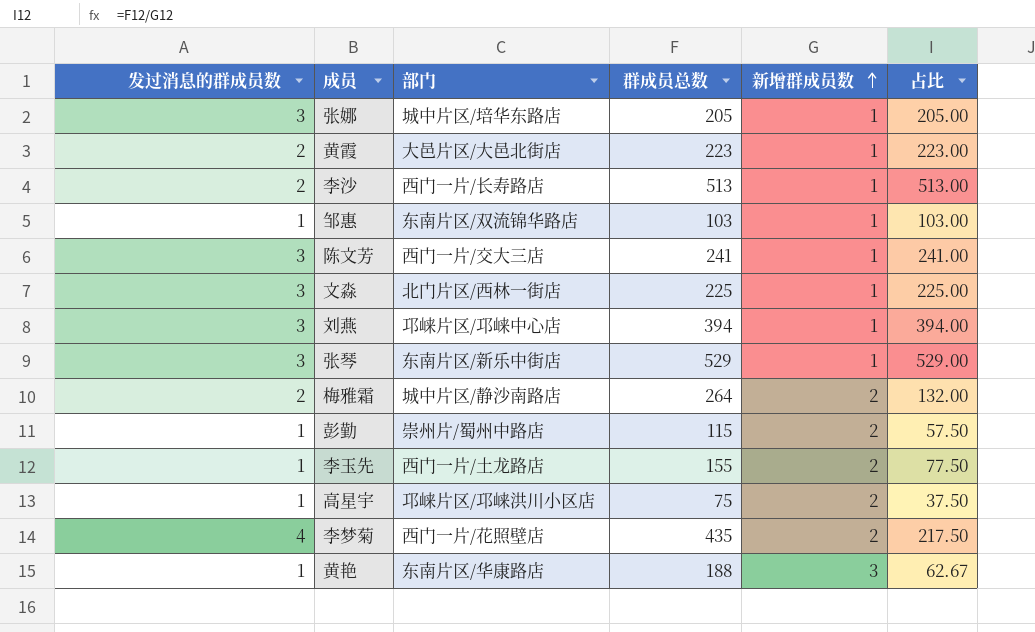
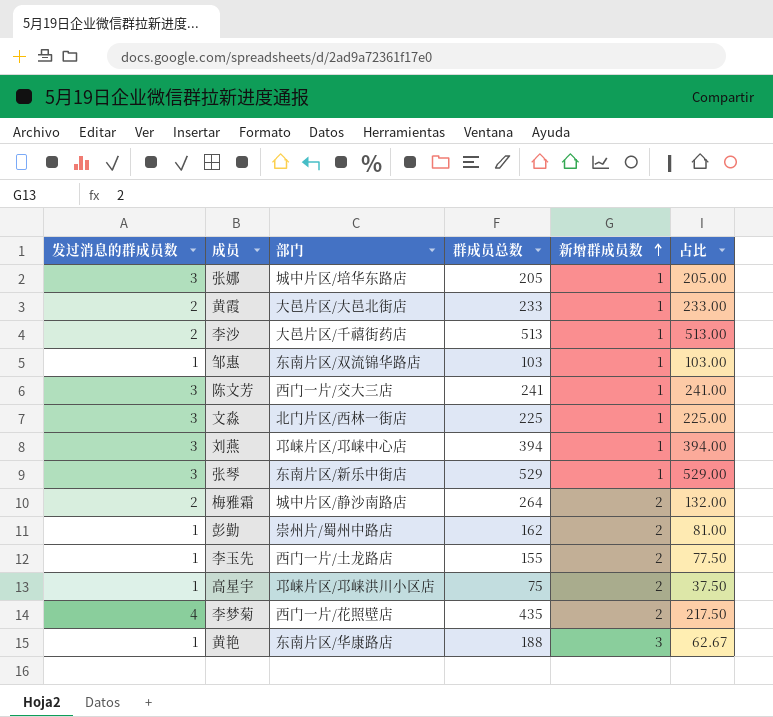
黄霞 | 群成员总数: 223 -> 233
黄霞 | 占比: 223.00 -> 233.00
李沙 | 部门: 西门一片/长寿路店 -> 大邑片区/千禧街药店
彭勤 | 群成员总数: 115 -> 162
彭勤 | 占比: 57.50 -> 81.00

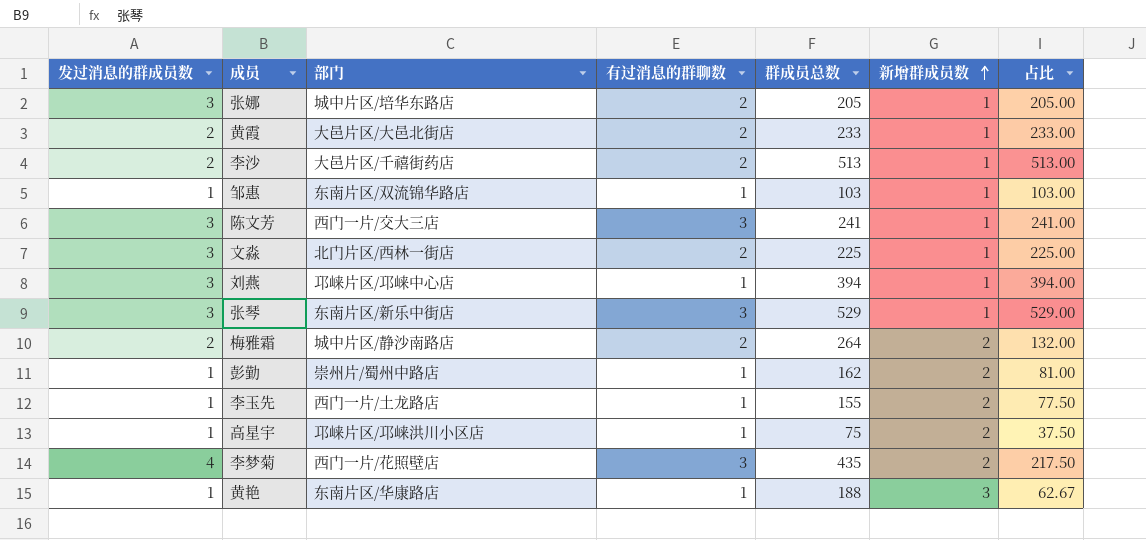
column 有过消息的群聊数 | position: none -> 4

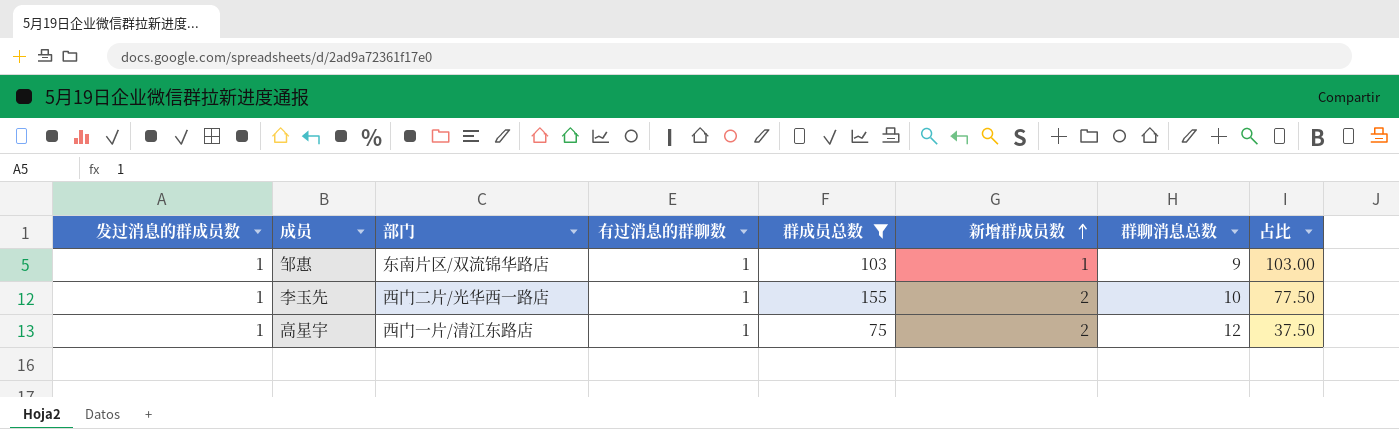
filter: none -> 群成员总数 <= 155
column 群聊消息总数 | position: none -> 7
李玉先 | 部门: 西门一片/土龙路店 -> 西门二片/光华西一路店
高星宇 | 部门: 邛崃片区/邛崃洪川小区店 -> 西门一片/清江东路店

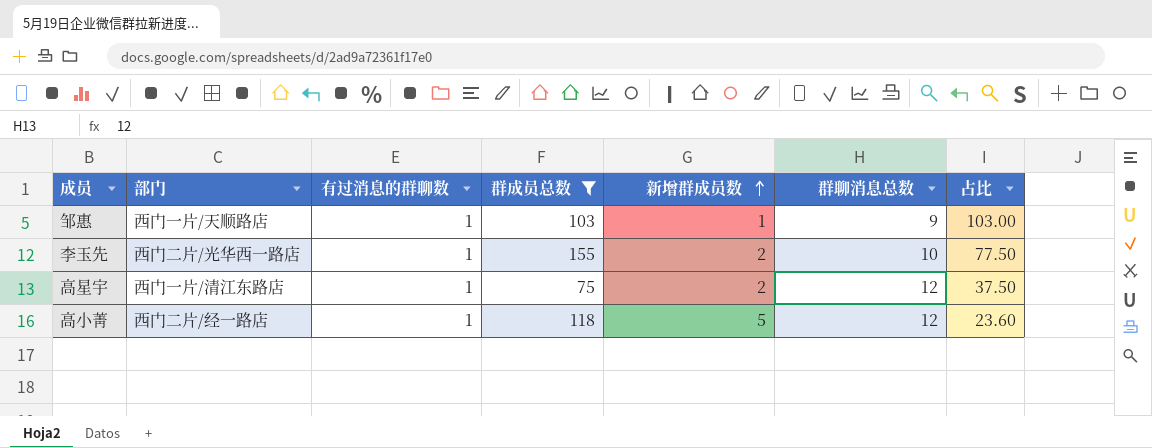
column 发过消息的群成员数 | position: 1 -> none
邹惠 | 部门: 东南片区/双流锦华路店 -> 西门一片/天顺路店
row 高小菁: none -> 西门二片/经一路店 | 1 | 118 | 5 | 12 | 23.60

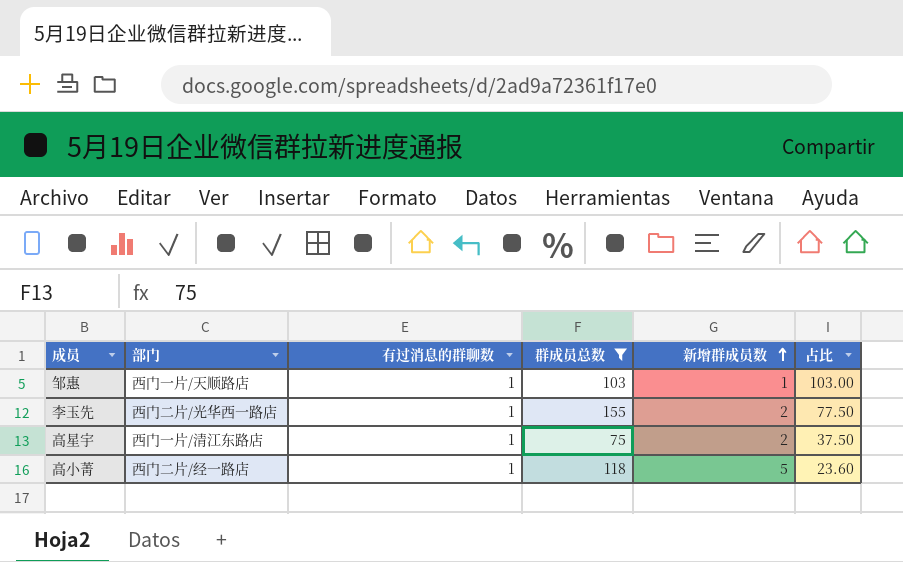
column 群聊消息总数 | position: 6 -> none

